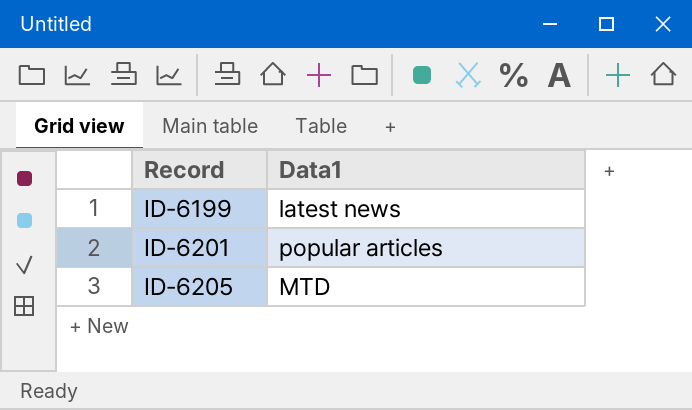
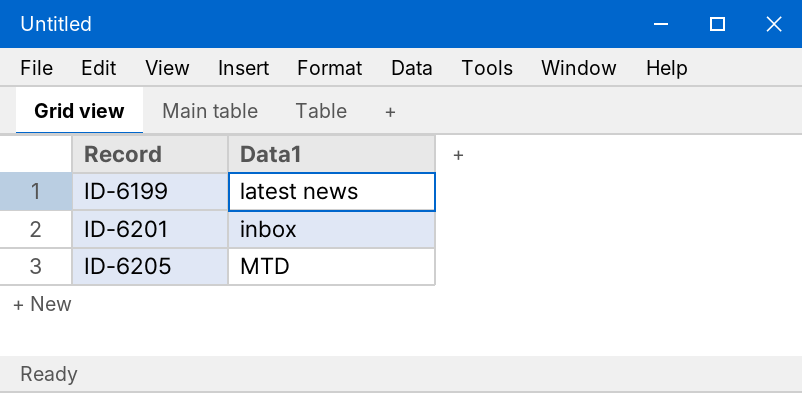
ID-6201 | Data1: popular articles -> inbox

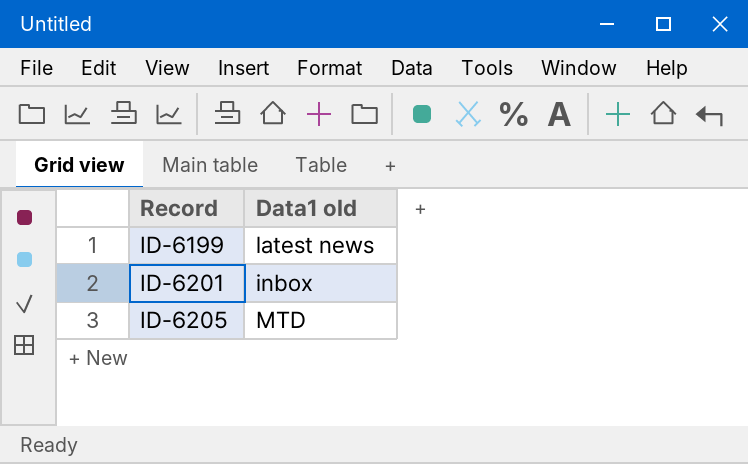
column name: Data1 -> Data1 old

